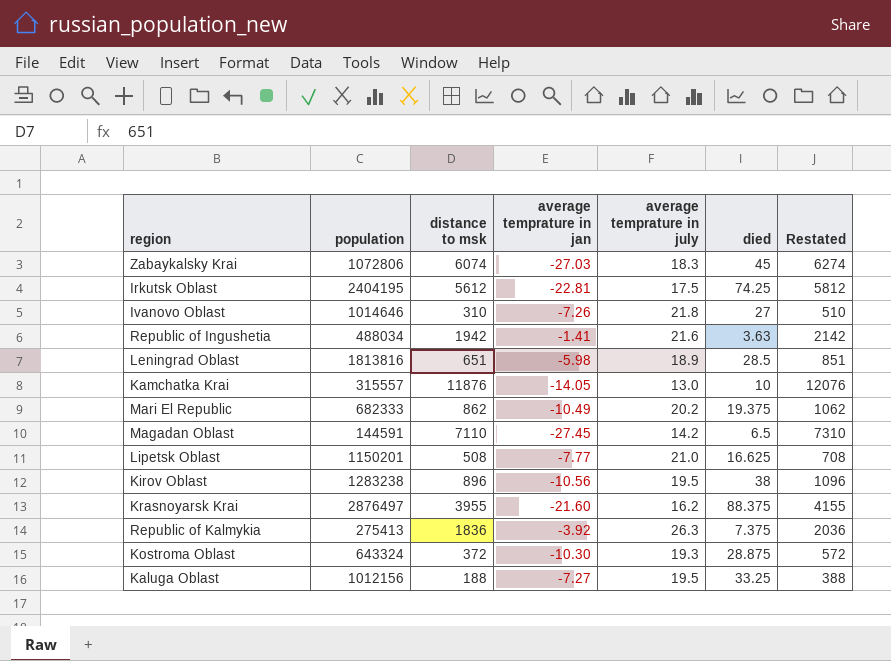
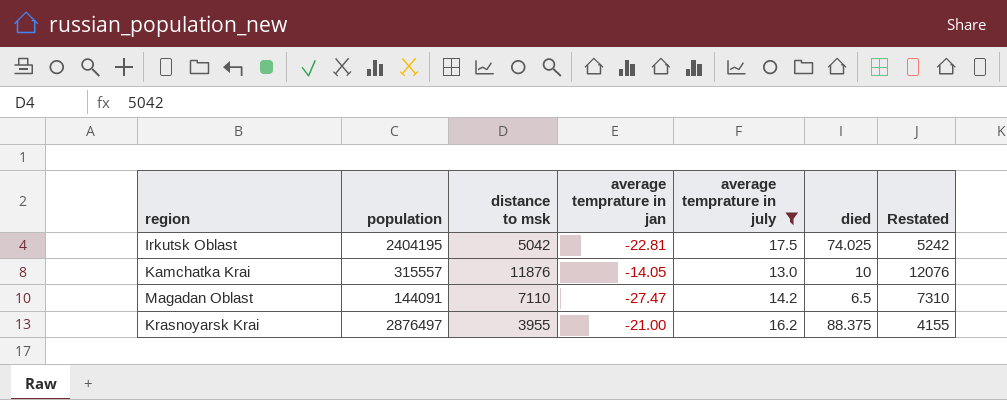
filter: none -> average temprature in july <= 17.5
Irkutsk Oblast | distance to msk: 5612 -> 5042
Irkutsk Oblast | died: 74.25 -> 74.025
Irkutsk Oblast | Restated: 5812 -> 5242
Magadan Oblast | population: 144591 -> 144091
Magadan Oblast | average temprature in jan: -27.45 -> -27.47
Krasnoyarsk Krai | average temprature in jan: -21.60 -> -21.00

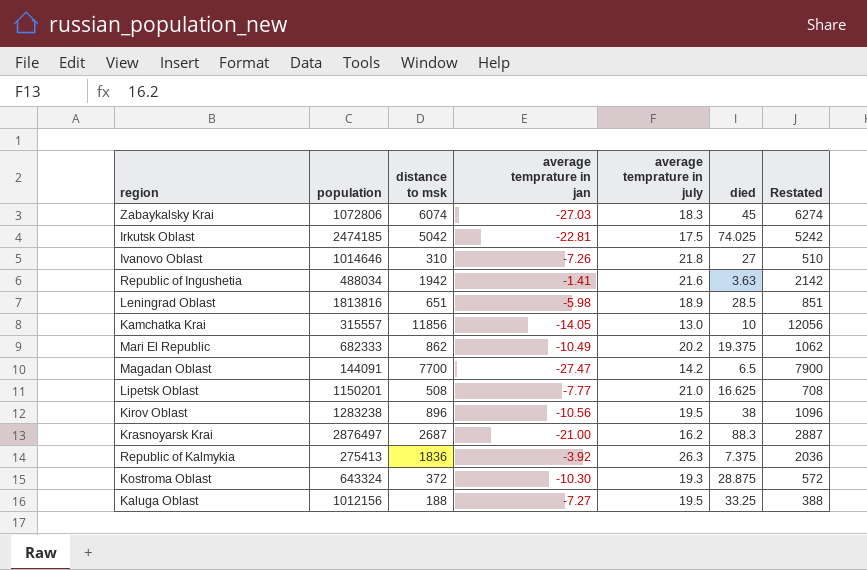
filter: average temprature in july <= 17.5 -> none
Irkutsk Oblast | population: 2404195 -> 2474185
Kamchatka Krai | distance to msk: 11876 -> 11856
Kamchatka Krai | Restated: 12076 -> 12056
Magadan Oblast | distance to msk: 7110 -> 7700
Magadan Oblast | Restated: 7310 -> 7900
Krasnoyarsk Krai | distance to msk: 3955 -> 2687
Krasnoyarsk Krai | died: 88.375 -> 88.3
Krasnoyarsk Krai | Restated: 4155 -> 2887

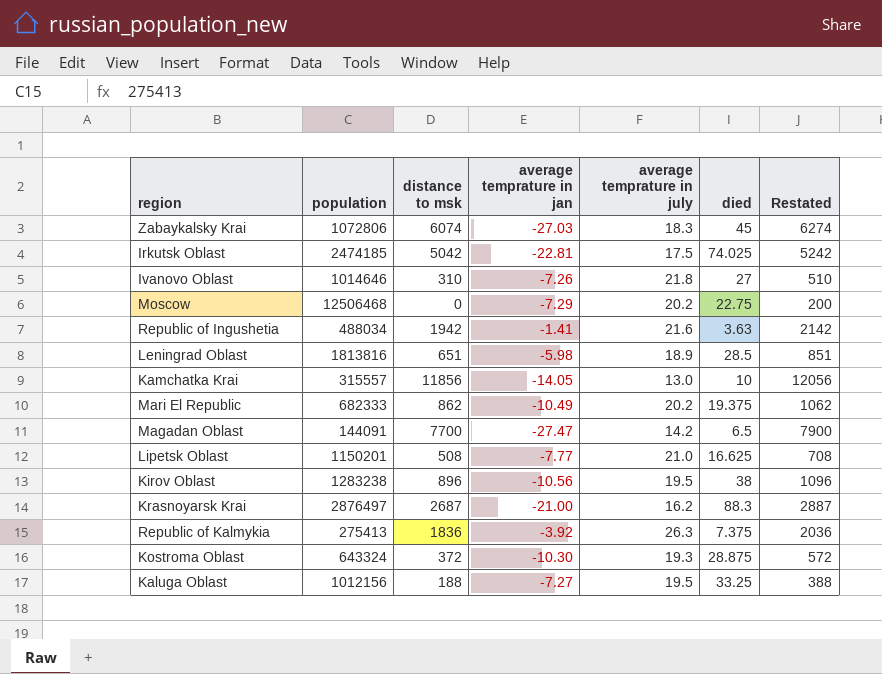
row Moscow: none -> 12506468 | 0 | -7.29 | 20.2 | 22.75 | 200

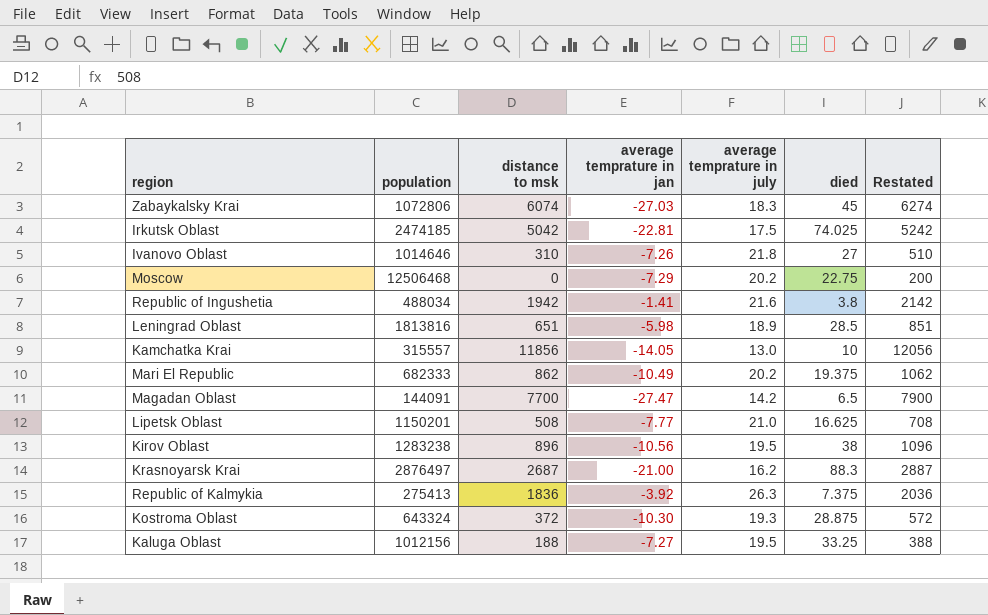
Republic of Ingushetia | died: 3.63 -> 3.8

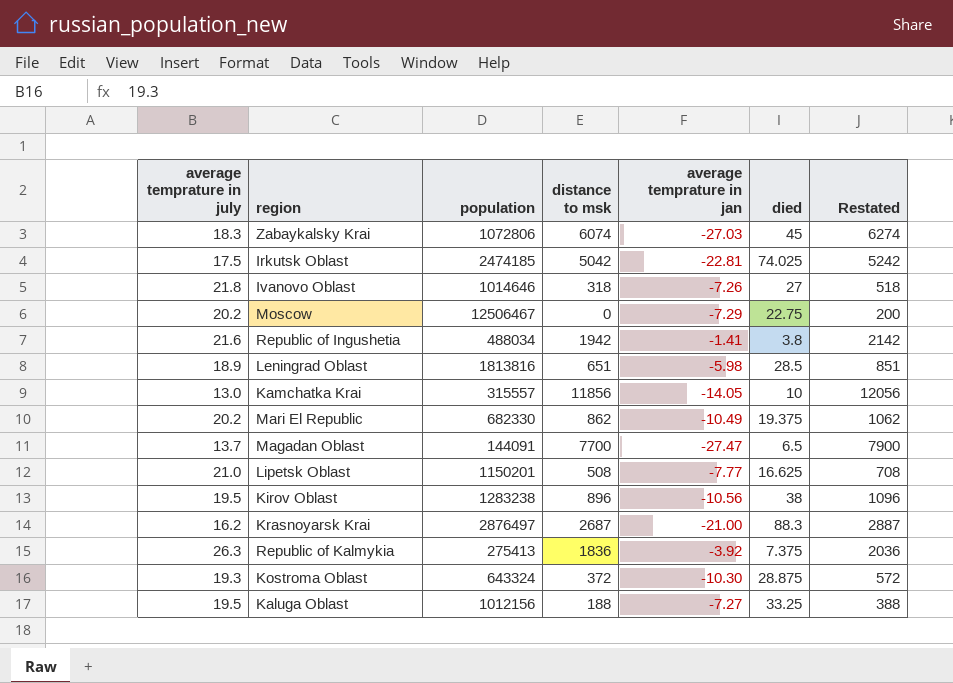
column average temprature in july | position: 5 -> 1
Ivanovo Oblast | distance to msk: 310 -> 318
Ivanovo Oblast | Restated: 510 -> 518
Moscow | population: 12506468 -> 12506467
Mari El Republic | population: 682333 -> 682330
Magadan Oblast | average temprature in july: 14.2 -> 13.7

